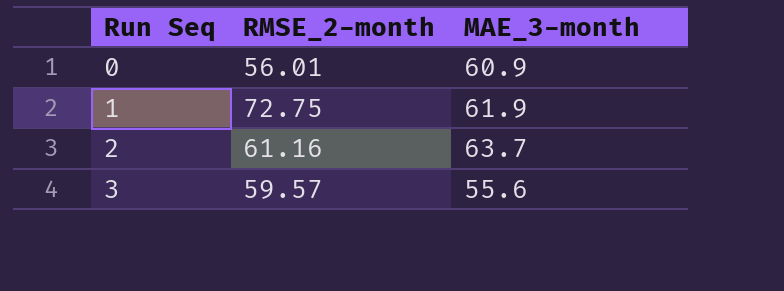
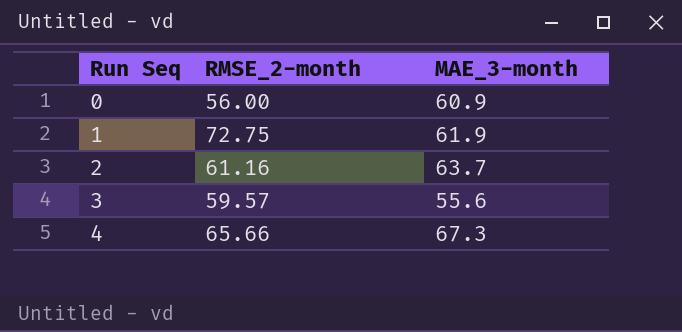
0 | RMSE_2-month: 56.01 -> 56.00
row 4: none -> 65.66 | 67.3

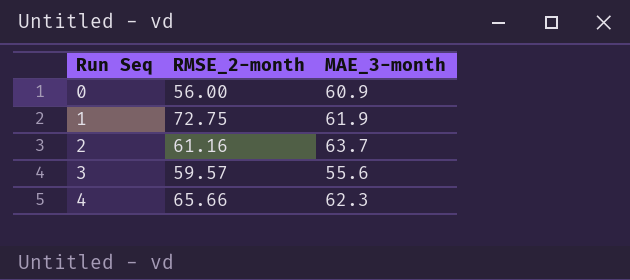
4 | MAE_3-month: 67.3 -> 62.3

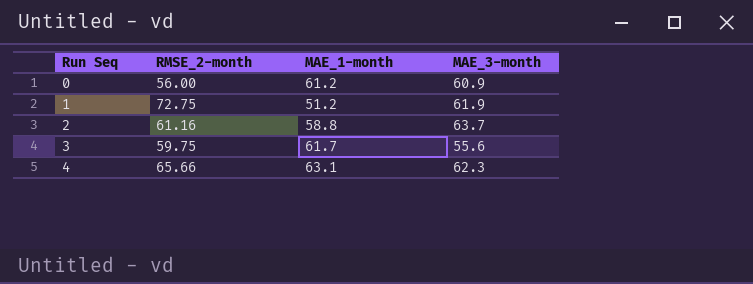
column MAE_1-month | position: none -> 3
3 | RMSE_2-month: 59.57 -> 59.75

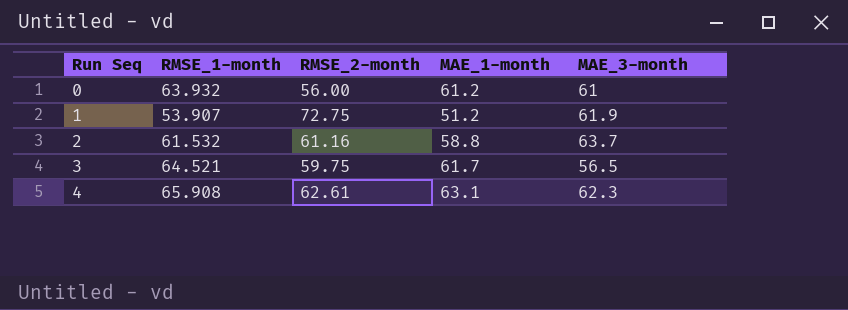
column RMSE_1-month | position: none -> 2
0 | MAE_3-month: 60.9 -> 61
3 | MAE_3-month: 55.6 -> 56.5
4 | RMSE_2-month: 65.66 -> 62.61

